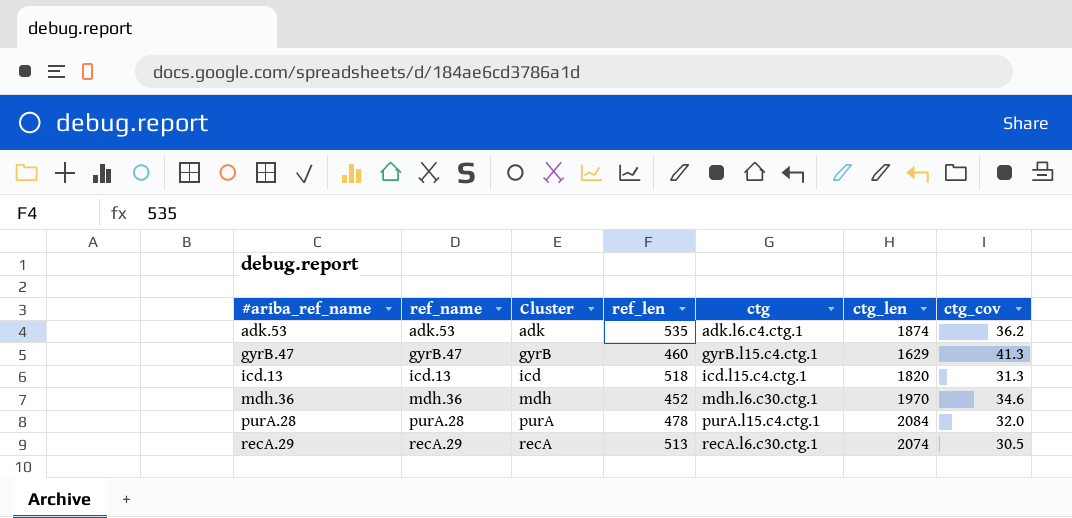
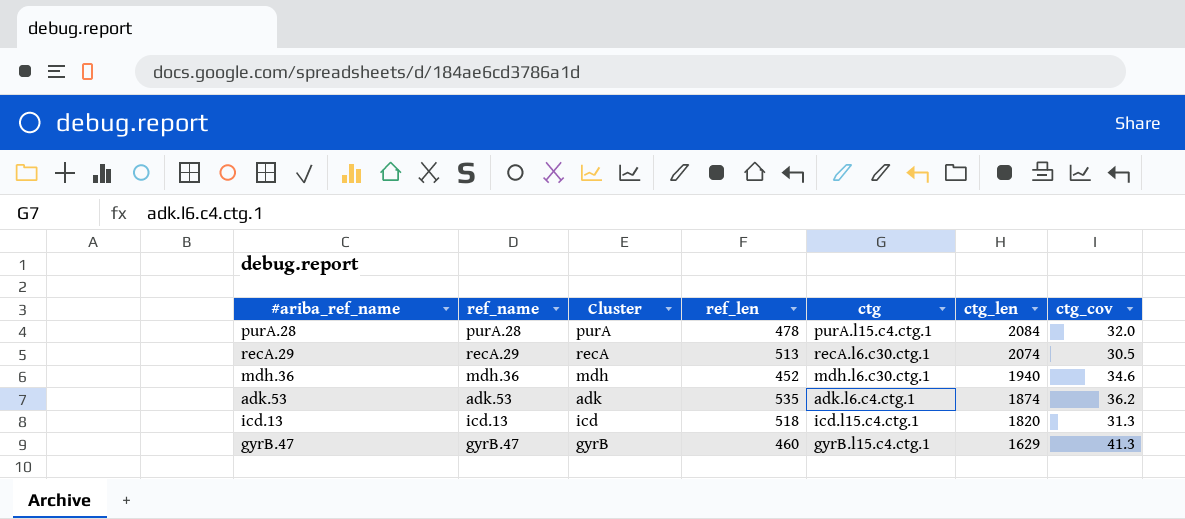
row order: #ariba_ref_name ascending -> ctg_len descending
mdh.36 | ctg_len: 1970 -> 1940

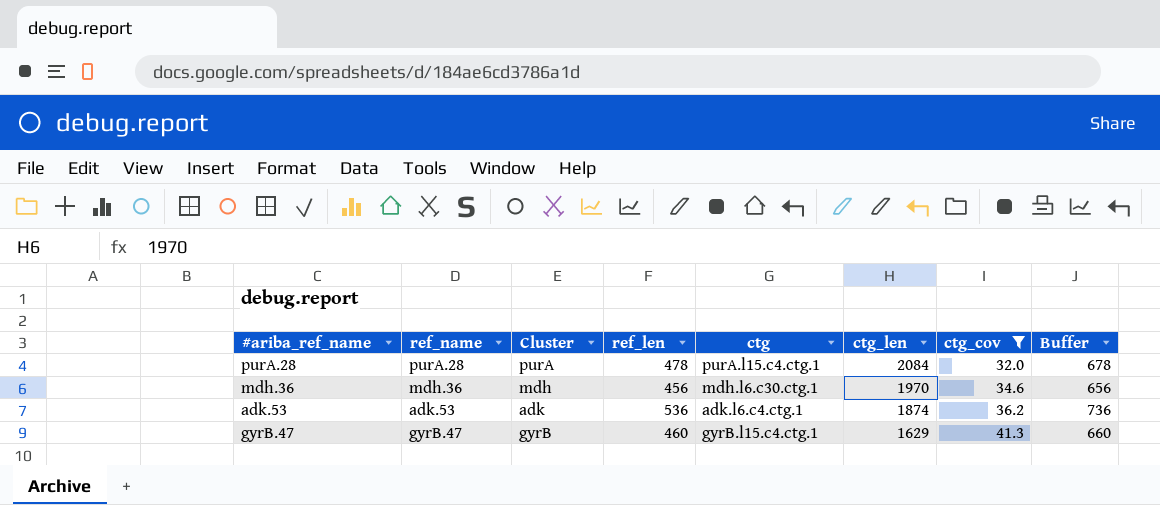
filter: none -> ctg_cov >= 32.0
column Buffer | formula: none -> [ref_len] + 200
mdh.36 | ref_len: 452 -> 456
mdh.36 | ctg_len: 1940 -> 1970
adk.53 | ref_len: 535 -> 536

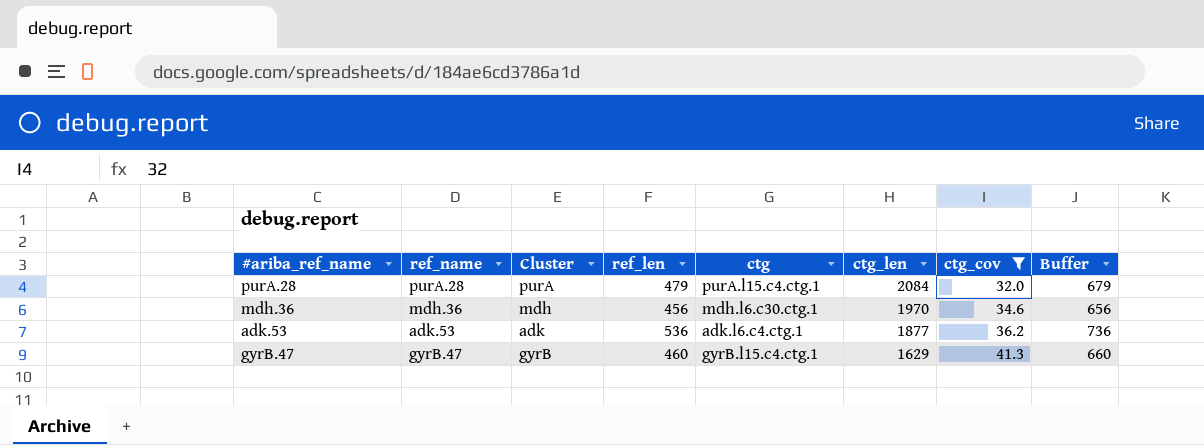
purA.28 | ref_len: 478 -> 479
purA.28 | Buffer: 678 -> 679
adk.53 | ctg_len: 1874 -> 1877

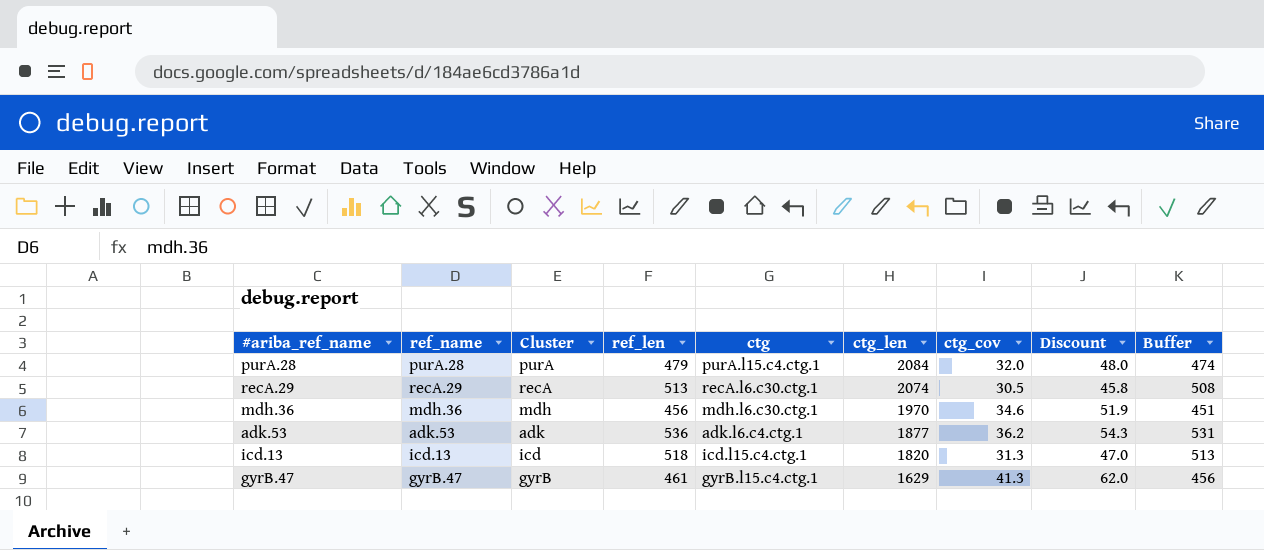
filter: ctg_cov >= 32.0 -> none
column Discount | formula: none -> [ctg_cov] * 1.5
column Buffer | formula: [ref_len] + 200 -> [ref_len] - 5
gyrB.47 | ref_len: 460 -> 461

